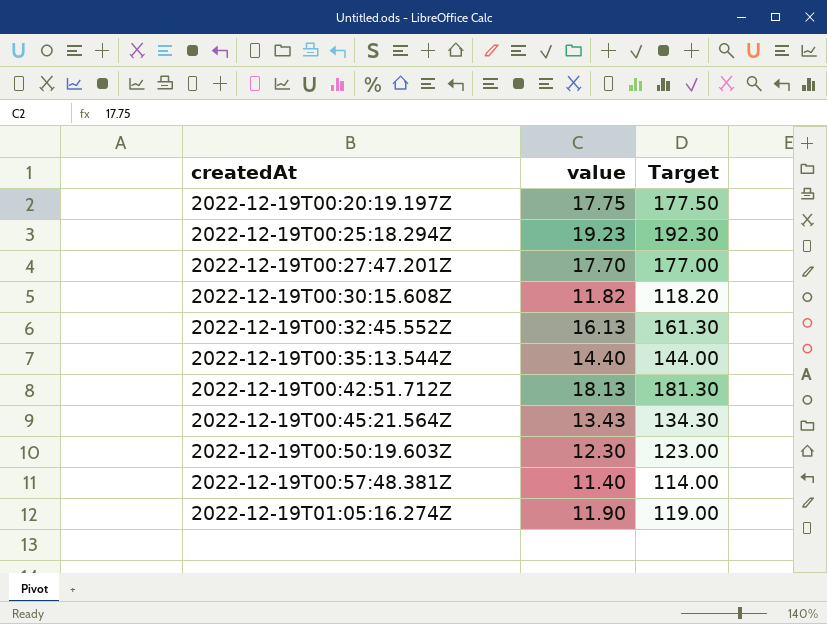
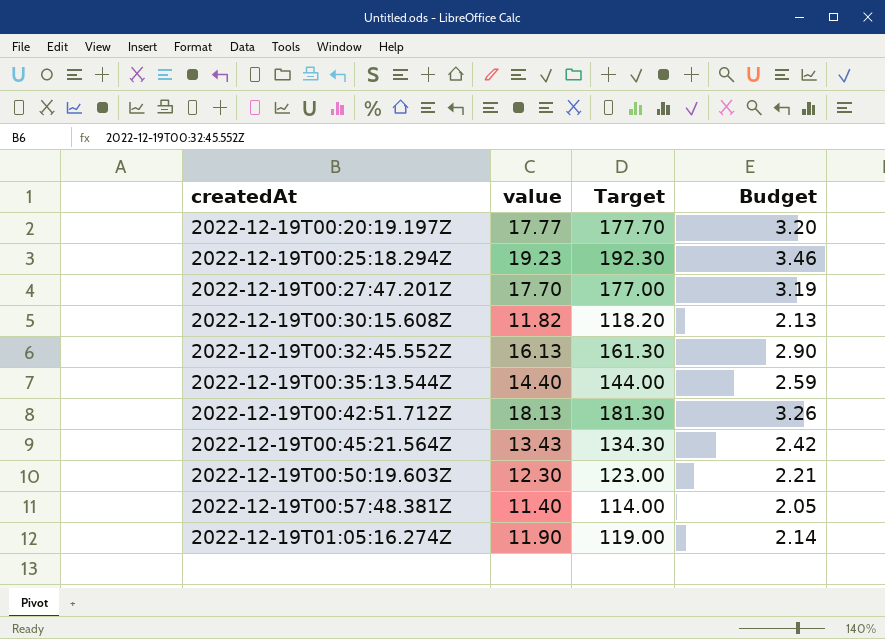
column Budget | formula: none -> [value] * 0.18
2022-12-19T00:20:19.197Z | value: 17.75 -> 17.77
2022-12-19T00:20:19.197Z | Target: 177.50 -> 177.70

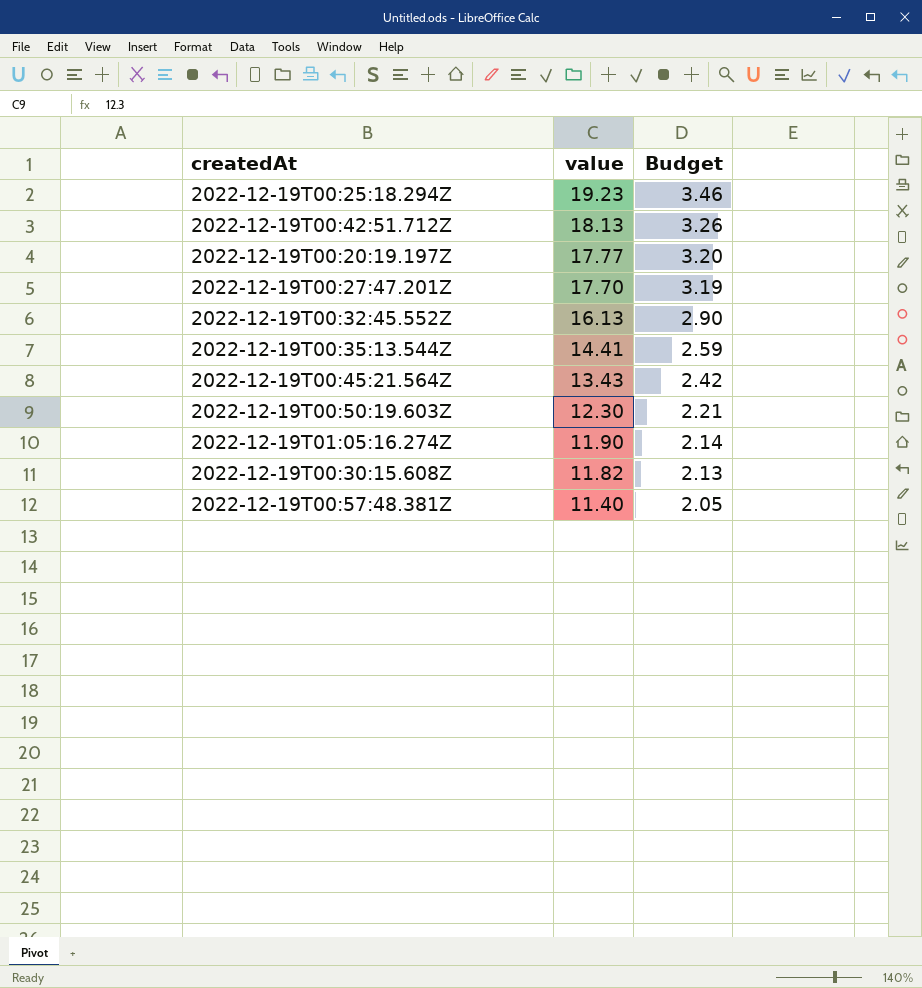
row order: createdAt ascending -> value descending
column Target | formula: [value] * 10 -> none
2022-12-19T00:35:13.544Z | value: 14.40 -> 14.41

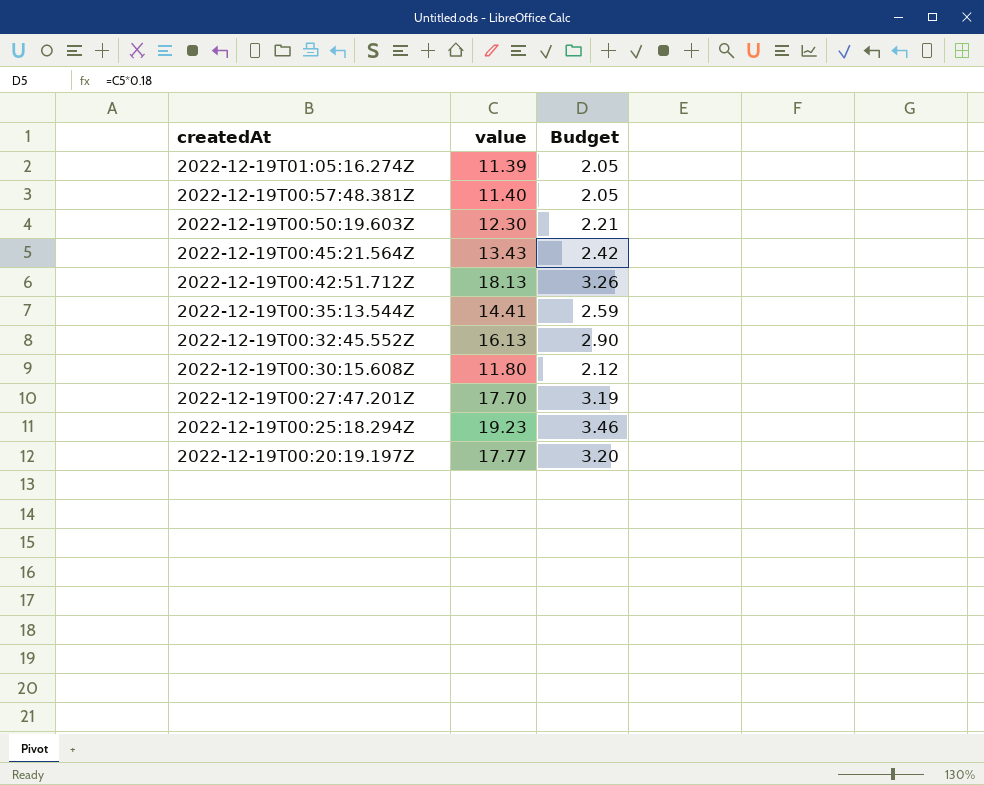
row order: value descending -> createdAt descending
2022-12-19T01:05:16.274Z | value: 11.90 -> 11.39
2022-12-19T01:05:16.274Z | Budget: 2.14 -> 2.05
2022-12-19T00:30:15.608Z | value: 11.82 -> 11.80
2022-12-19T00:30:15.608Z | Budget: 2.13 -> 2.12

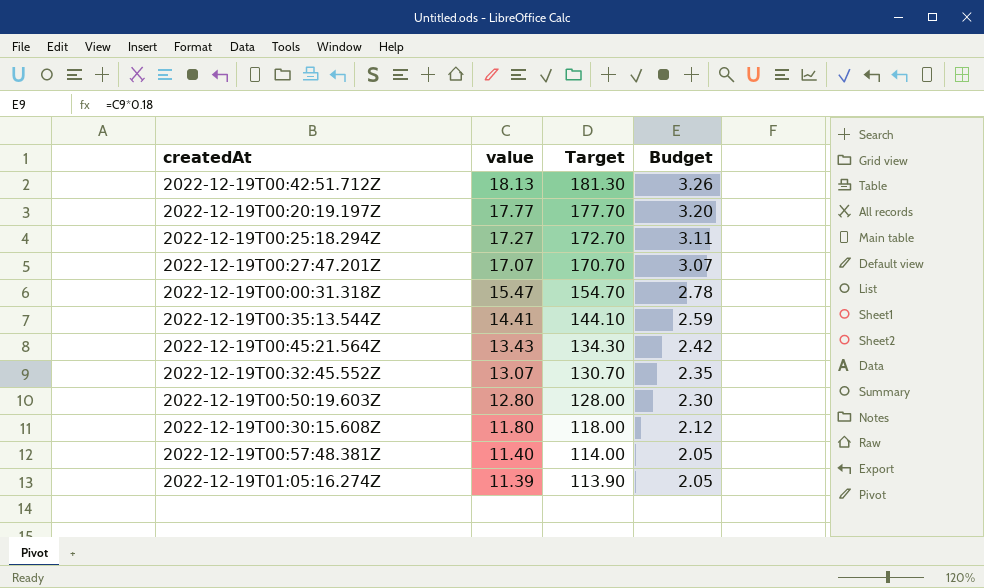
row order: createdAt descending -> value descending
column Target | formula: none -> [value] * 10
2022-12-19T00:25:18.294Z | value: 19.23 -> 17.27
2022-12-19T00:25:18.294Z | Budget: 3.46 -> 3.11
2022-12-19T00:27:47.201Z | value: 17.70 -> 17.07
2022-12-19T00:27:47.201Z | Budget: 3.19 -> 3.07
row 2022-12-19T00:00:31.318Z: none -> 15.47 | 154.70 | 2.78
2022-12-19T00:32:45.552Z | value: 16.13 -> 13.07
2022-12-19T00:32:45.552Z | Budget: 2.90 -> 2.35
2022-12-19T00:50:19.603Z | value: 12.30 -> 12.80
2022-12-19T00:50:19.603Z | Budget: 2.21 -> 2.30

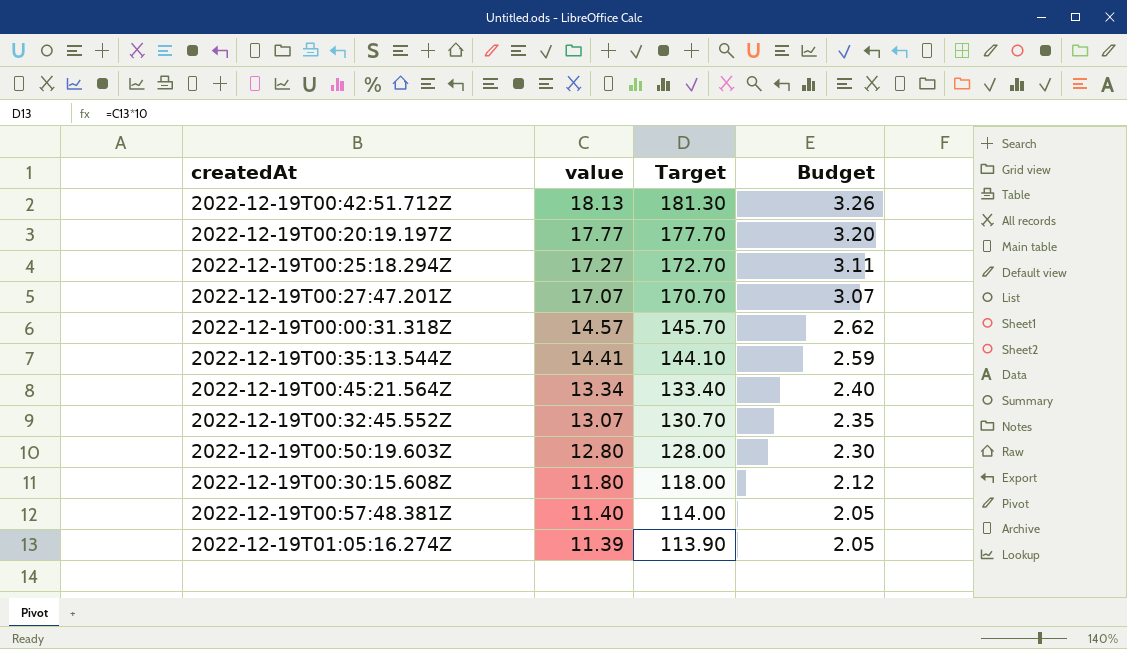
2022-12-19T00:00:31.318Z | value: 15.47 -> 14.57
2022-12-19T00:00:31.318Z | Target: 154.70 -> 145.70
2022-12-19T00:00:31.318Z | Budget: 2.78 -> 2.62
2022-12-19T00:45:21.564Z | value: 13.43 -> 13.34
2022-12-19T00:45:21.564Z | Target: 134.30 -> 133.40
2022-12-19T00:45:21.564Z | Budget: 2.42 -> 2.40

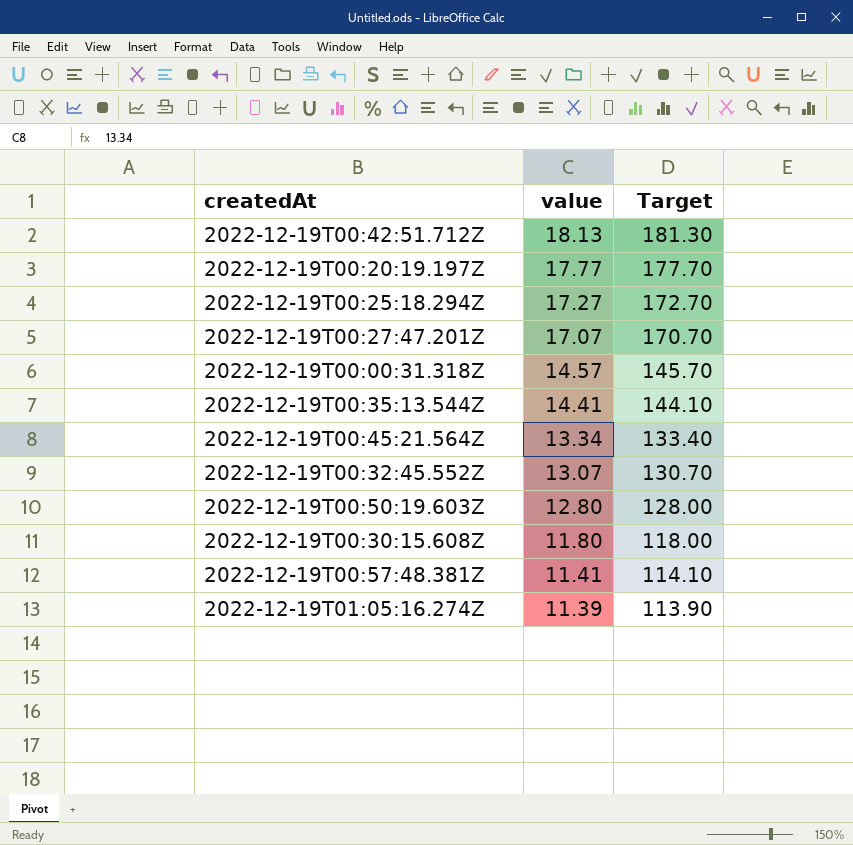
column Budget | formula: [value] * 0.18 -> none
2022-12-19T00:57:48.381Z | value: 11.40 -> 11.41
2022-12-19T00:57:48.381Z | Target: 114.00 -> 114.10

